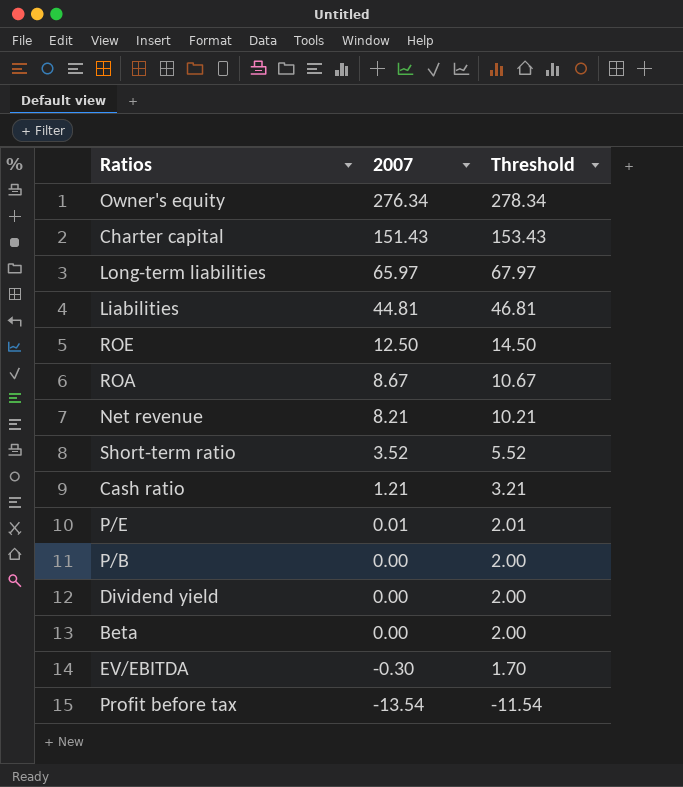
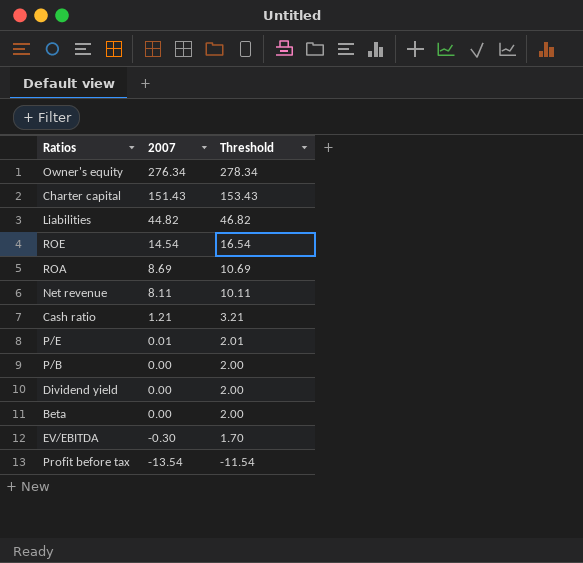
row Long-term liabilities: 65.97 | 67.97 -> none
row Short-term ratio: 3.52 | 5.52 -> none
Liabilities | 2007: 44.81 -> 44.82
Liabilities | Threshold: 46.81 -> 46.82
ROE | 2007: 12.50 -> 14.54
ROE | Threshold: 14.50 -> 16.54
ROA | 2007: 8.67 -> 8.69
ROA | Threshold: 10.67 -> 10.69
Net revenue | 2007: 8.21 -> 8.11
Net revenue | Threshold: 10.21 -> 10.11

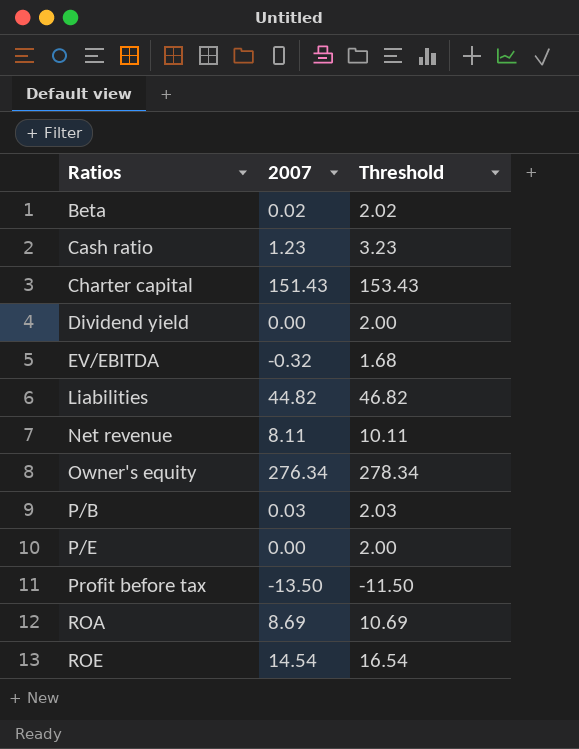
row order: 2007 descending -> Ratios ascending
Beta | 2007: 0.00 -> 0.02
Beta | Threshold: 2.00 -> 2.02
Cash ratio | 2007: 1.21 -> 1.23
Cash ratio | Threshold: 3.21 -> 3.23
EV/EBITDA | 2007: -0.30 -> -0.32
EV/EBITDA | Threshold: 1.70 -> 1.68
P/B | 2007: 0.00 -> 0.03
P/B | Threshold: 2.00 -> 2.03
P/E | 2007: 0.01 -> 0.00
P/E | Threshold: 2.01 -> 2.00
Profit before tax | 2007: -13.54 -> -13.50
Profit before tax | Threshold: -11.54 -> -11.50

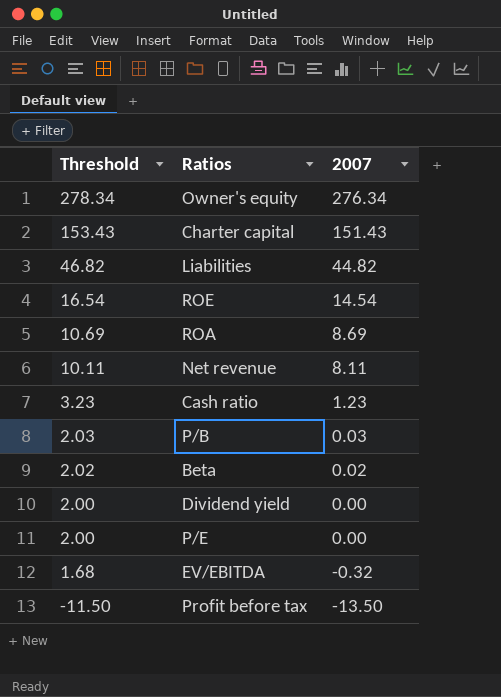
row order: Ratios ascending -> Threshold descending
column Threshold | position: 3 -> 1

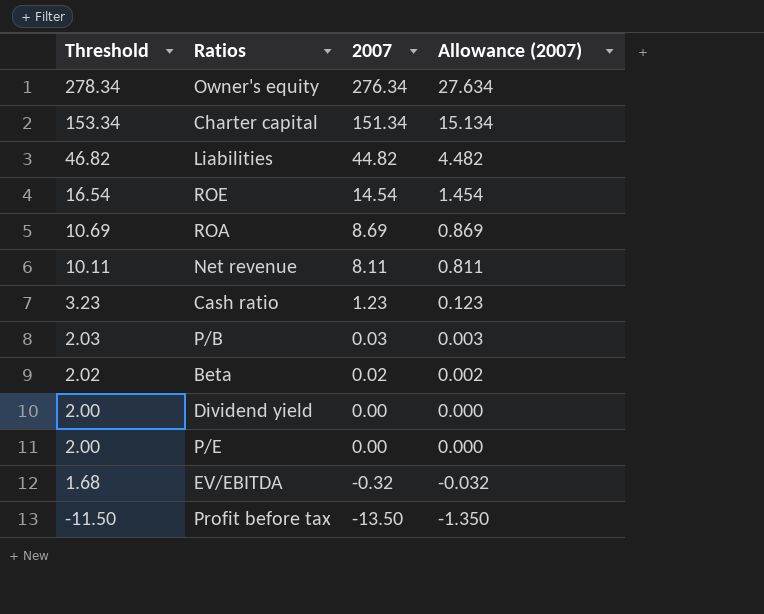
column Allowance (2007) | formula: none -> [2007] * 0.1
Charter capital | Threshold: 153.43 -> 153.34
Charter capital | 2007: 151.43 -> 151.34

